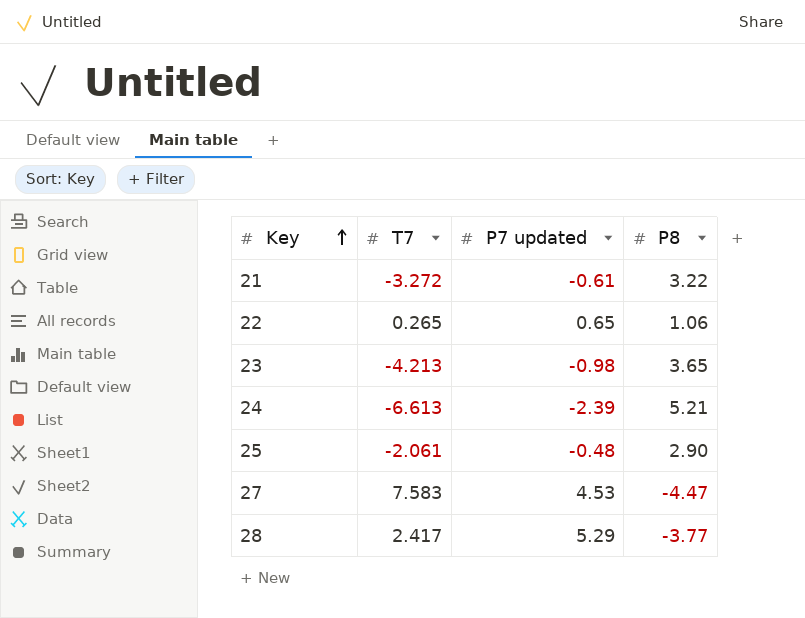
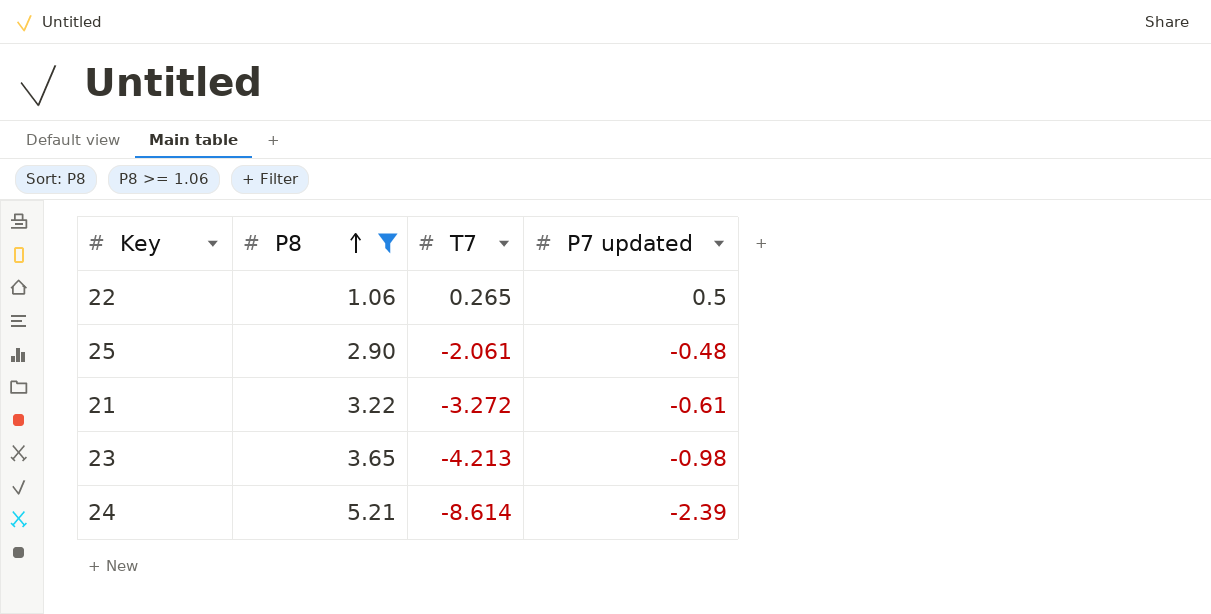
filter: none -> P8 >= 1.06
row order: Key ascending -> P8 ascending
column P8 | position: 4 -> 2
22 | P7 updated: 0.65 -> 0.5
24 | T7: -6.613 -> -8.614

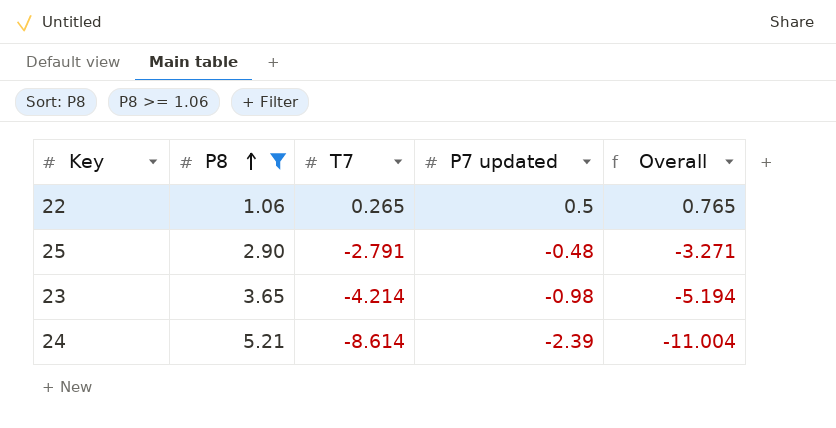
column Overall | formula: none -> [T7] + [P7 updated]
row 21: 3.22 | -3.272 | -0.61 -> none
25 | T7: -2.061 -> -2.791
23 | T7: -4.213 -> -4.214

